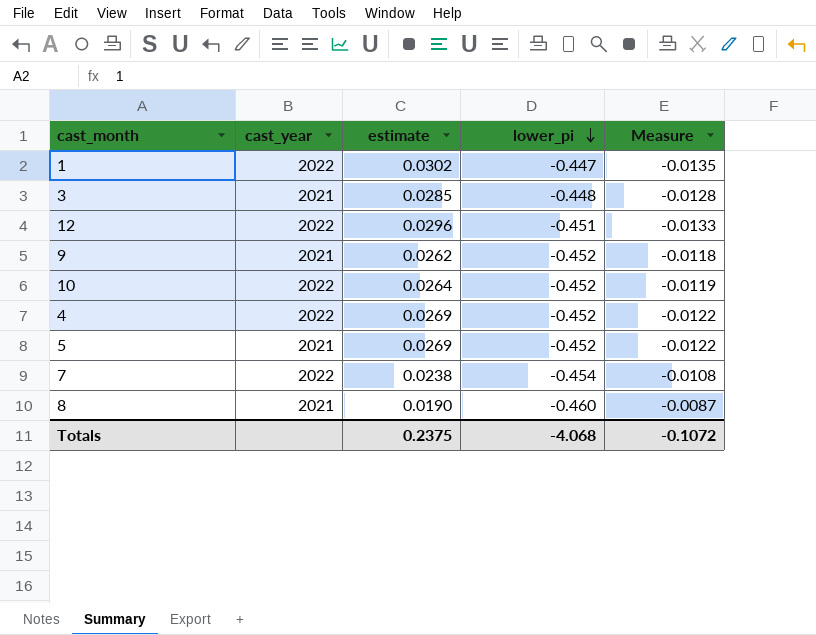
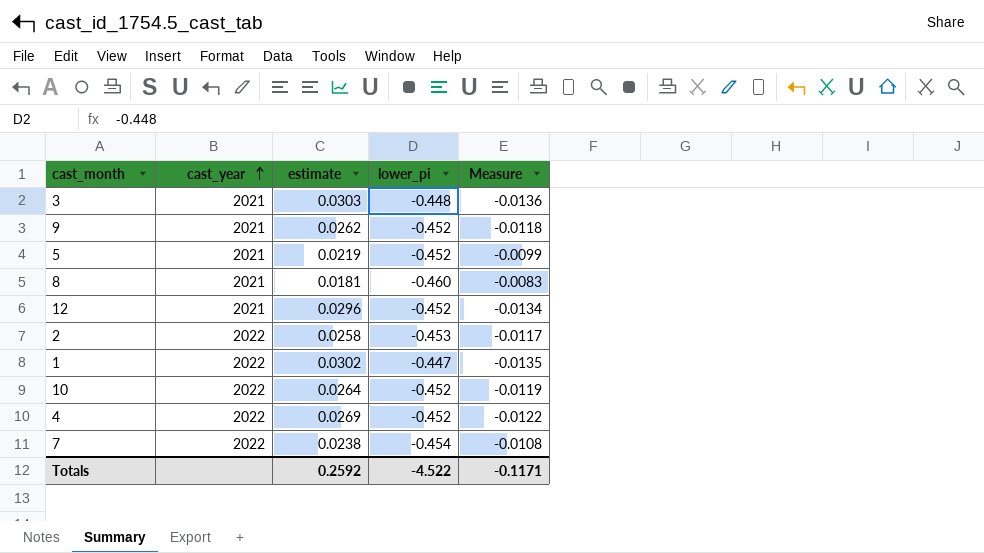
row order: lower_pi descending -> cast_year ascending
3 | estimate: 0.0285 -> 0.0303
3 | Measure: -0.0128 -> -0.0136
5 | estimate: 0.0269 -> 0.0219
5 | Measure: -0.0122 -> -0.0099
8 | estimate: 0.0190 -> 0.0181
8 | Measure: -0.0087 -> -0.0083
12 | cast_year: 2022 -> 2021
12 | lower_pi: -0.451 -> -0.452
12 | Measure: -0.0133 -> -0.0134
row 2: none -> 2022 | 0.0258 | -0.453 | -0.0117
Totals | estimate: 0.2375 -> 0.2592
Totals | lower_pi: -4.068 -> -4.522
Totals | Measure: -0.1072 -> -0.1171

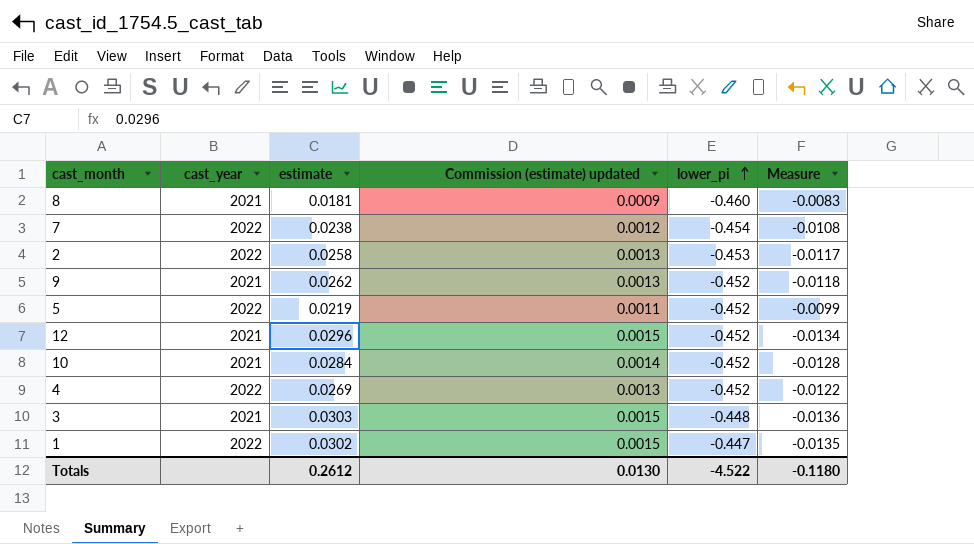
row order: cast_year ascending -> lower_pi ascending
column Commission (estimate) updated | formula: none -> [estimate] * 0.05
5 | cast_year: 2021 -> 2022
10 | cast_year: 2022 -> 2021
10 | estimate: 0.0264 -> 0.0284
10 | Measure: -0.0119 -> -0.0128
Totals | estimate: 0.2592 -> 0.2612
Totals | Measure: -0.1171 -> -0.1180

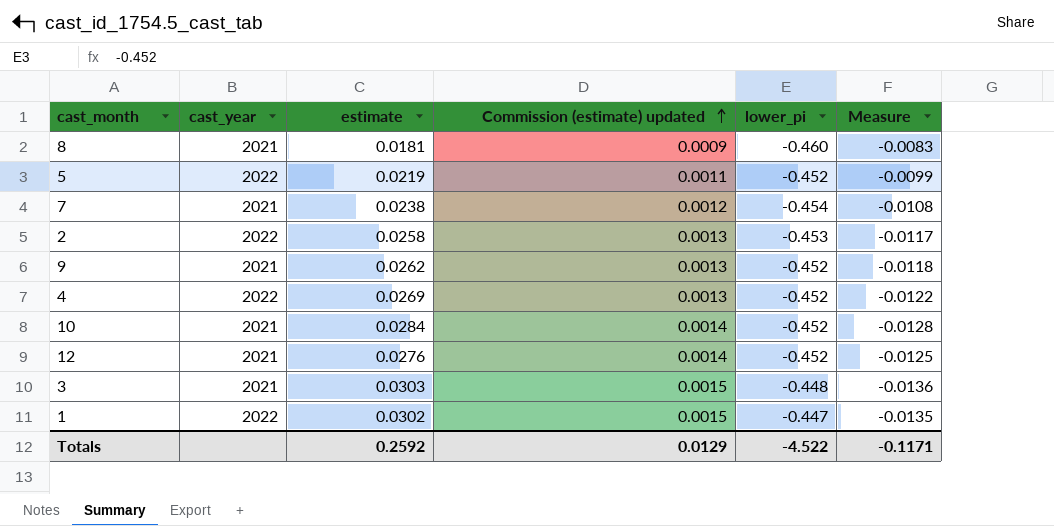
row order: lower_pi ascending -> Commission (estimate) updated ascending
7 | cast_year: 2022 -> 2021
12 | estimate: 0.0296 -> 0.0276
12 | Commission (estimate) updated: 0.0015 -> 0.0014
12 | Measure: -0.0134 -> -0.0125
Totals | estimate: 0.2612 -> 0.2592
Totals | Commission (estimate) updated: 0.0130 -> 0.0129
Totals | Measure: -0.1180 -> -0.1171

